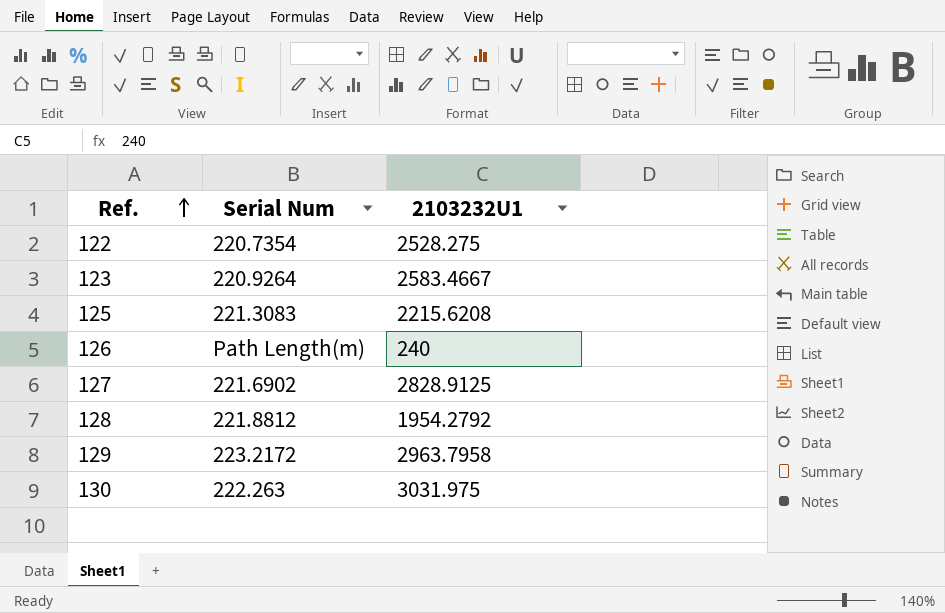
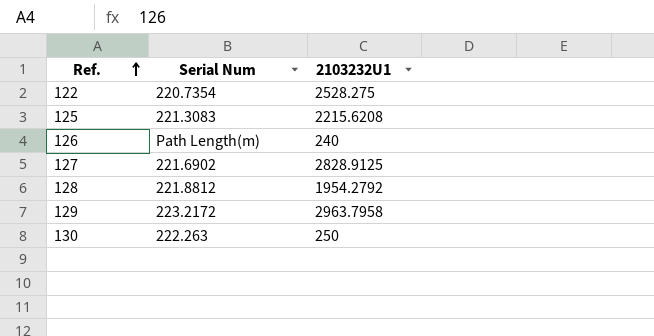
row 123: 220.9264 | 2583.4667 -> none
130 | 2103232U1: 3031.975 -> 250

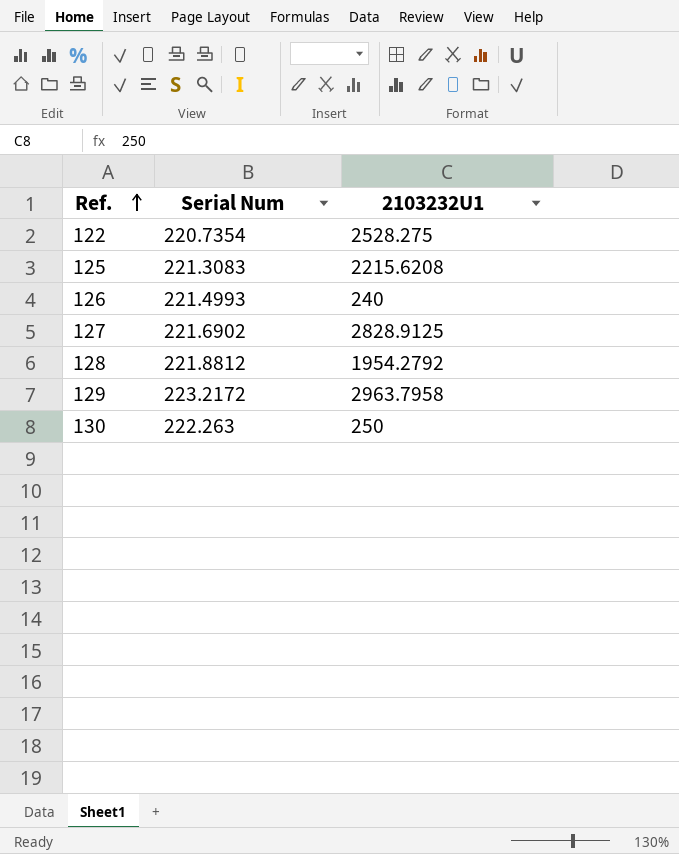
126 | Serial Num: Path Length(m) -> 221.4993

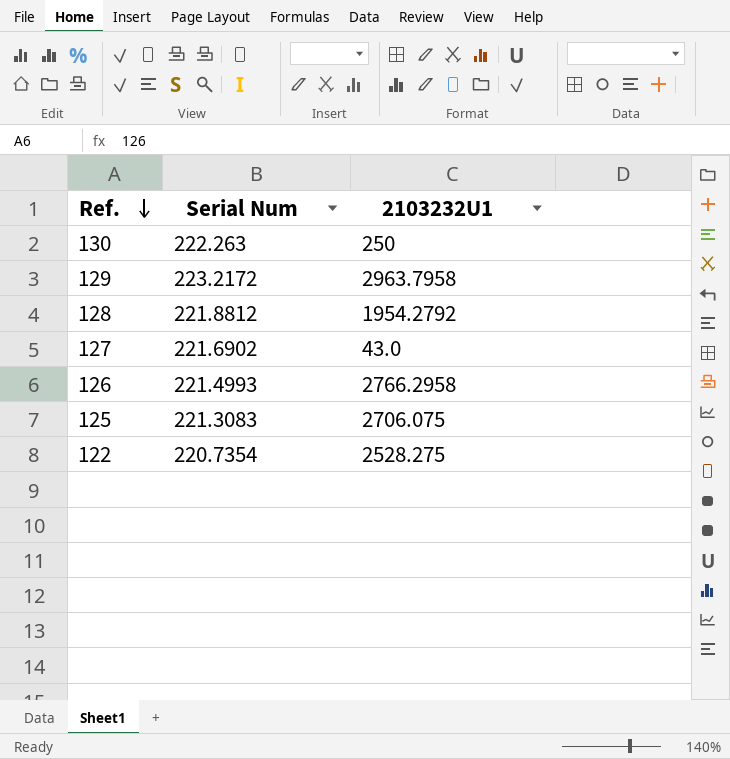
row order: Ref. ascending -> Ref. descending
127 | 2103232U1: 2828.9125 -> 43.0
126 | 2103232U1: 240 -> 2766.2958
125 | 2103232U1: 2215.6208 -> 2706.075

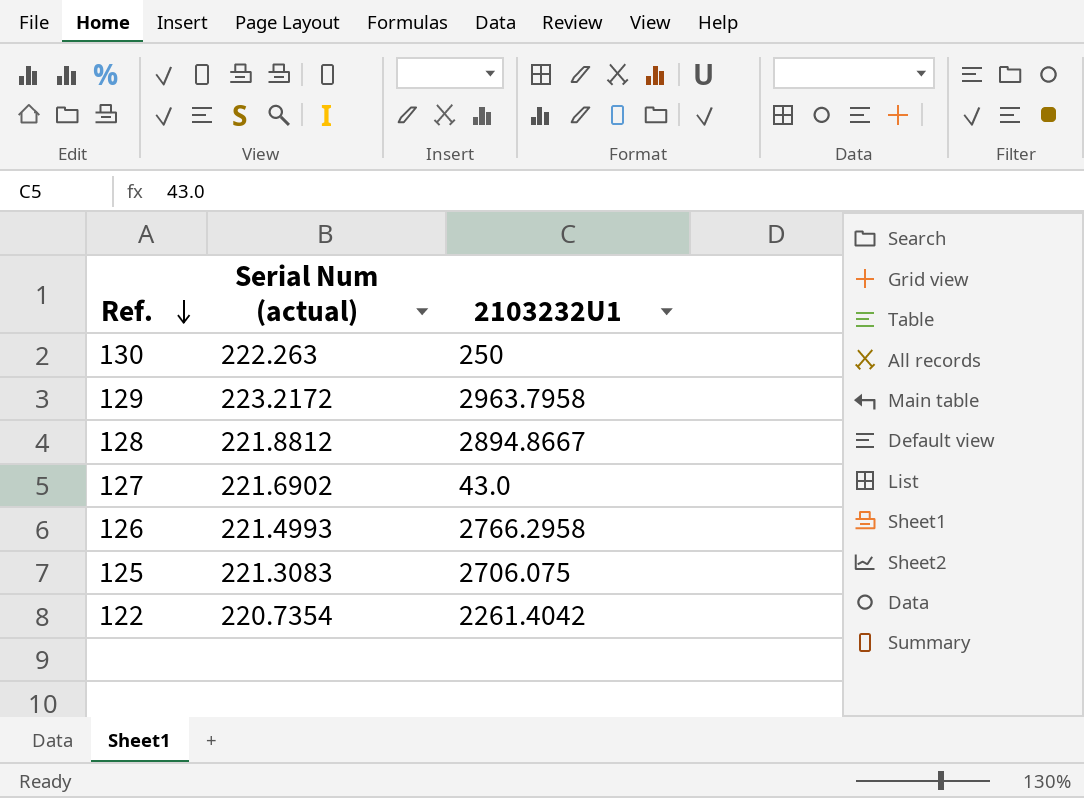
column name: Serial Num -> Serial Num (actual)
128 | 2103232U1: 1954.2792 -> 2894.8667
122 | 2103232U1: 2528.275 -> 2261.4042

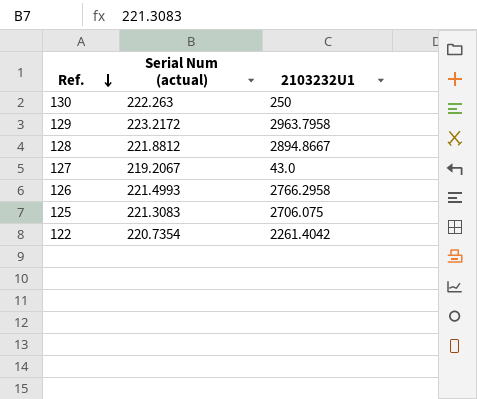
127 | Serial Num (actual): 221.6902 -> 219.2067

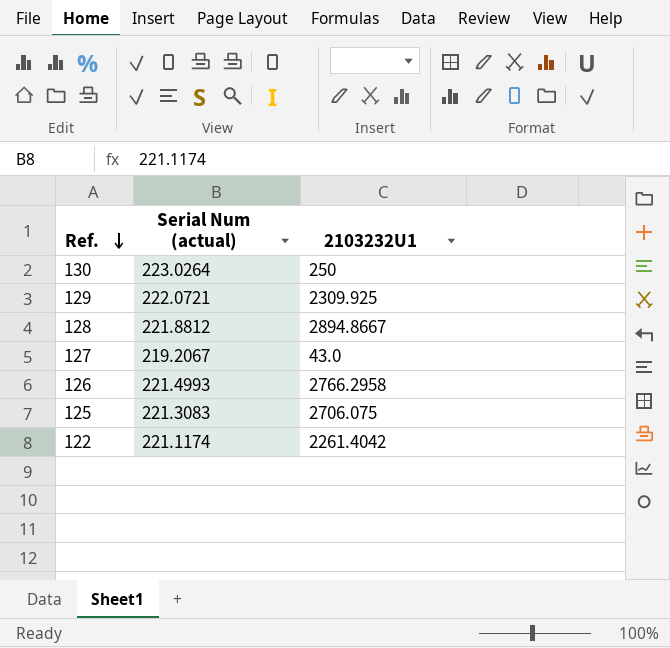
130 | Serial Num (actual): 222.263 -> 223.0264
129 | Serial Num (actual): 223.2172 -> 222.0721
129 | 2103232U1: 2963.7958 -> 2309.925
122 | Serial Num (actual): 220.7354 -> 221.1174

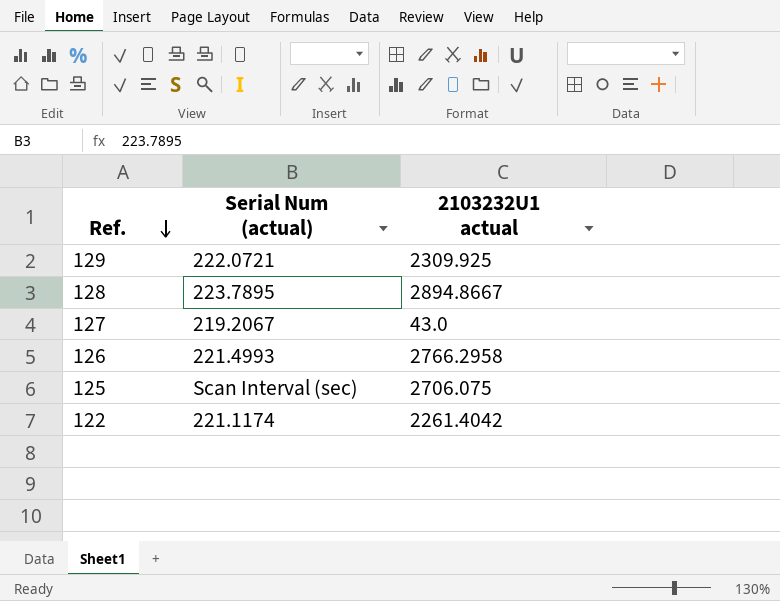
column name: 2103232U1 -> 2103232U1 actual
row 130: 223.0264 | 250 -> none
128 | Serial Num (actual): 221.8812 -> 223.7895
125 | Serial Num (actual): 221.3083 -> Scan Interval (sec)

